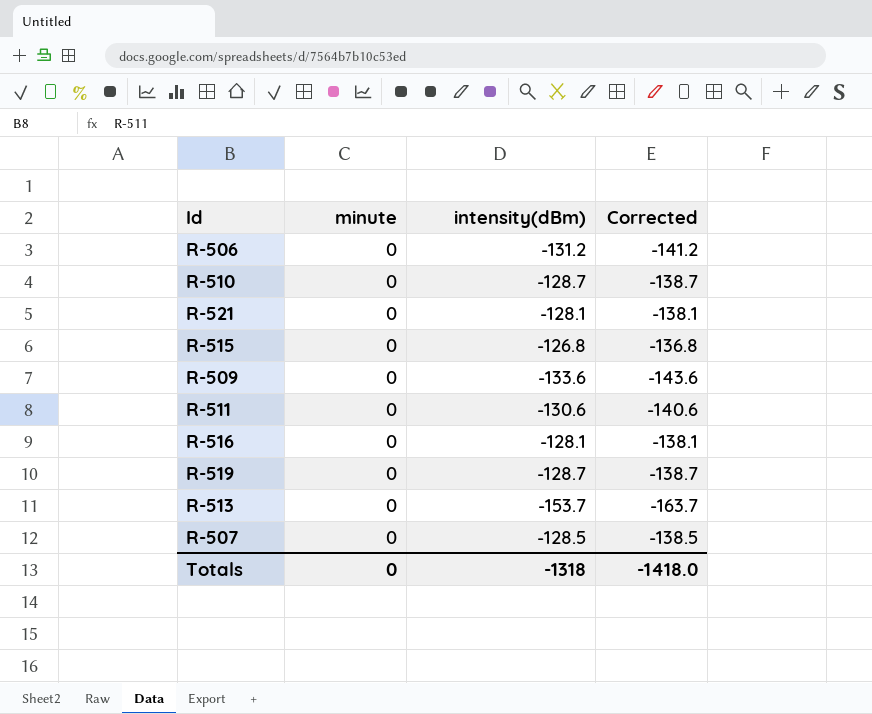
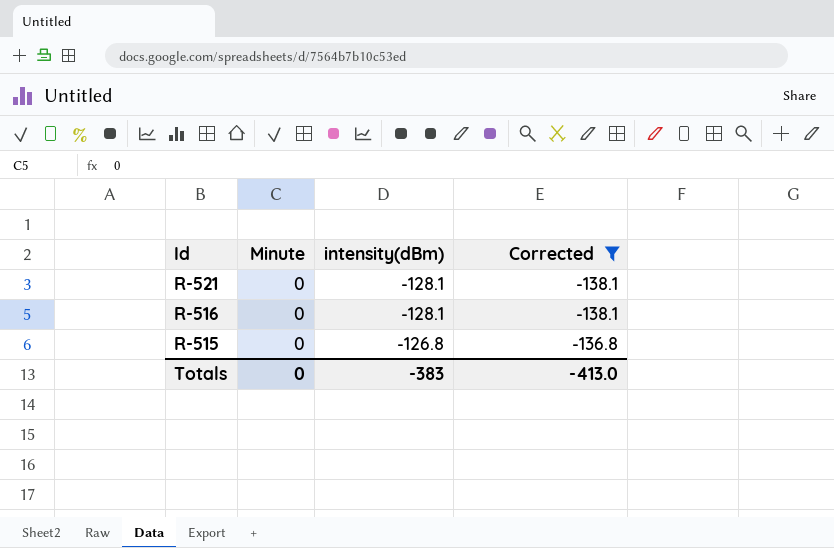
filter: none -> Corrected >= -138.1
row order: none -> Id descending
column name: minute -> Minute
Totals | intensity(dBm): -1318 -> -383
Totals | Corrected: -1418.0 -> -413.0

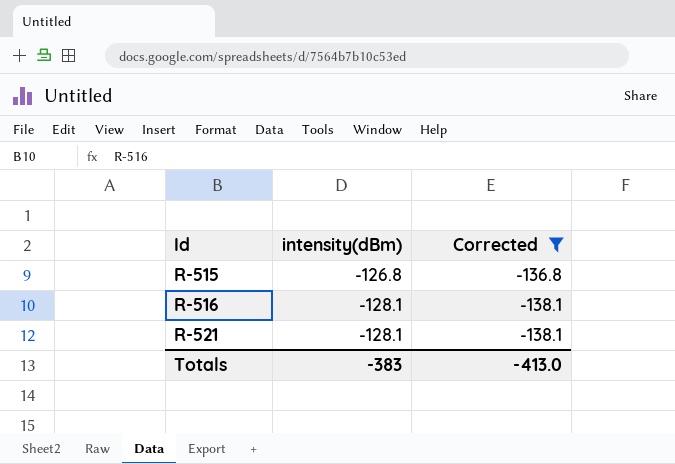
row order: Id descending -> Id ascending
column Minute | position: 2 -> none

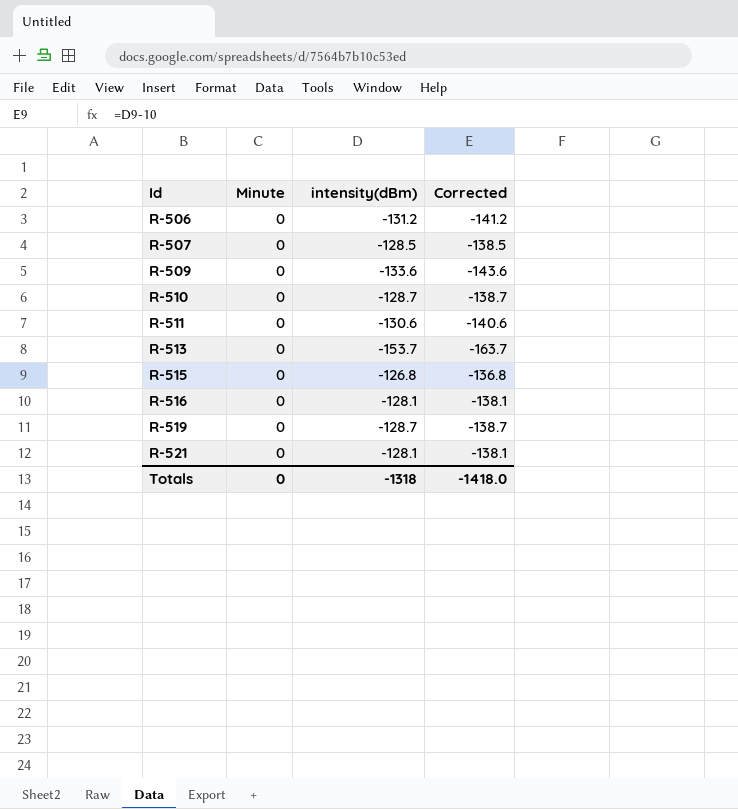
filter: Corrected >= -138.1 -> none
column Minute | position: none -> 2
Totals | intensity(dBm): -383 -> -1318
Totals | Corrected: -413.0 -> -1418.0

